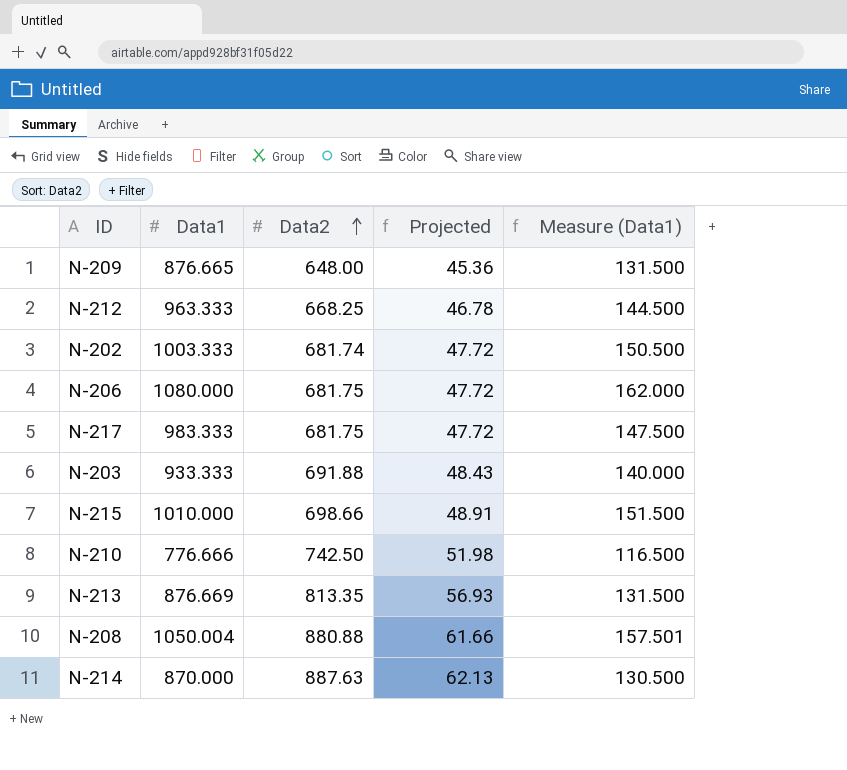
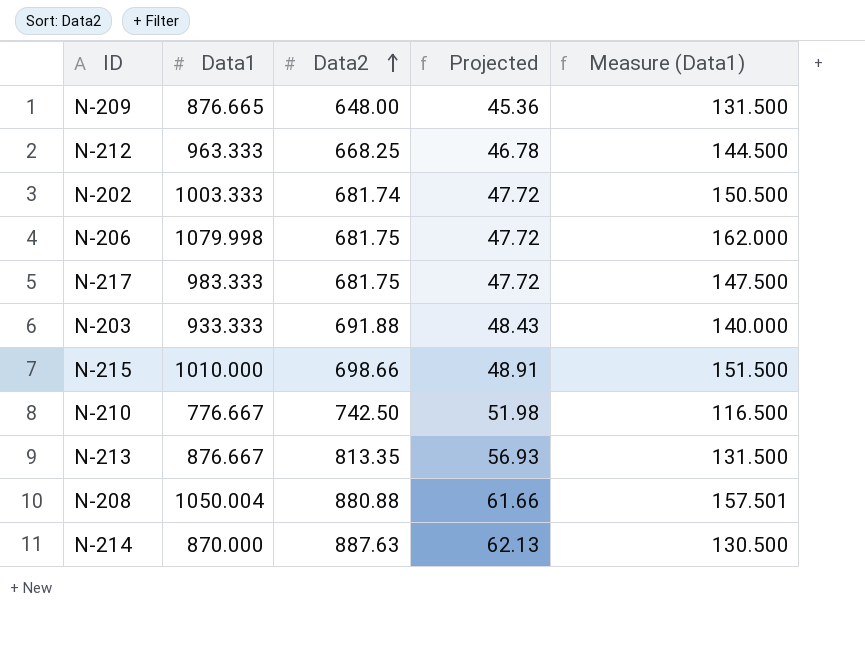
N-206 | Data1: 1080.000 -> 1079.998
N-210 | Data1: 776.666 -> 776.667
N-213 | Data1: 876.669 -> 876.667

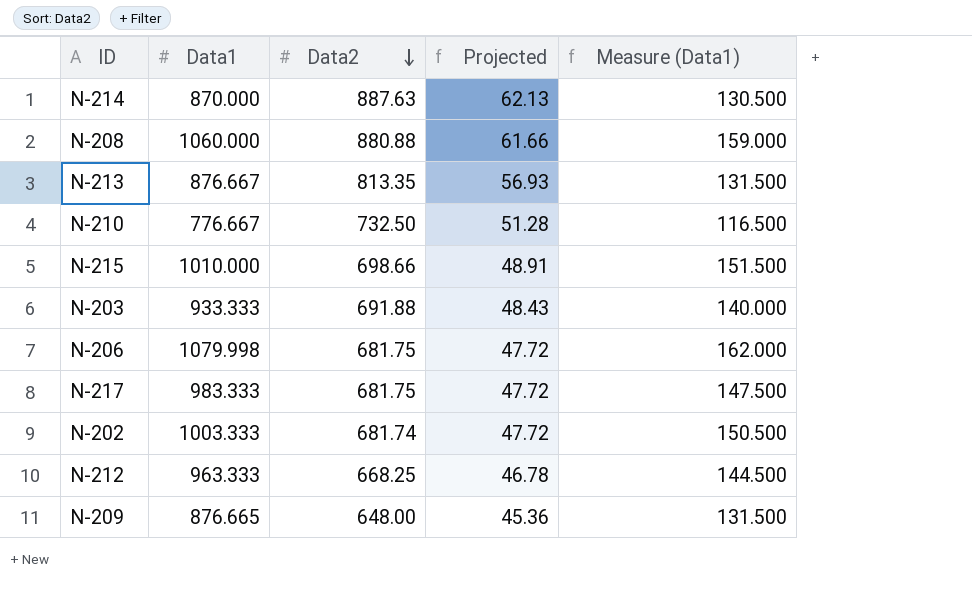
row order: Data2 ascending -> Data2 descending
N-208 | Data1: 1050.004 -> 1060.000
N-208 | Measure (Data1): 157.501 -> 159.000
N-210 | Data2: 742.50 -> 732.50
N-210 | Projected: 51.98 -> 51.28

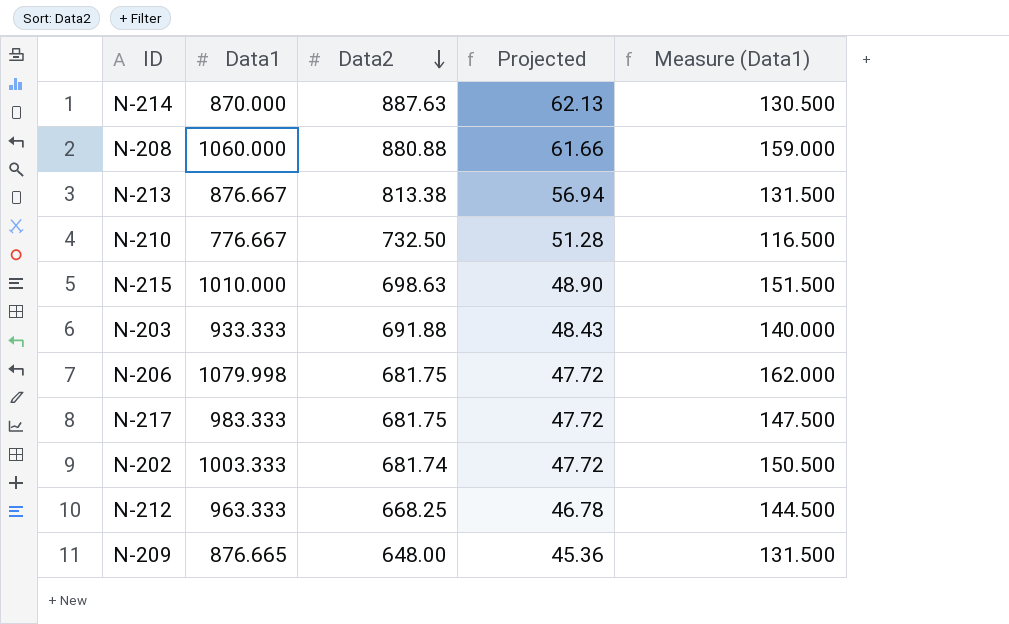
N-213 | Data2: 813.35 -> 813.38
N-213 | Projected: 56.93 -> 56.94
N-215 | Data2: 698.66 -> 698.63
N-215 | Projected: 48.91 -> 48.90

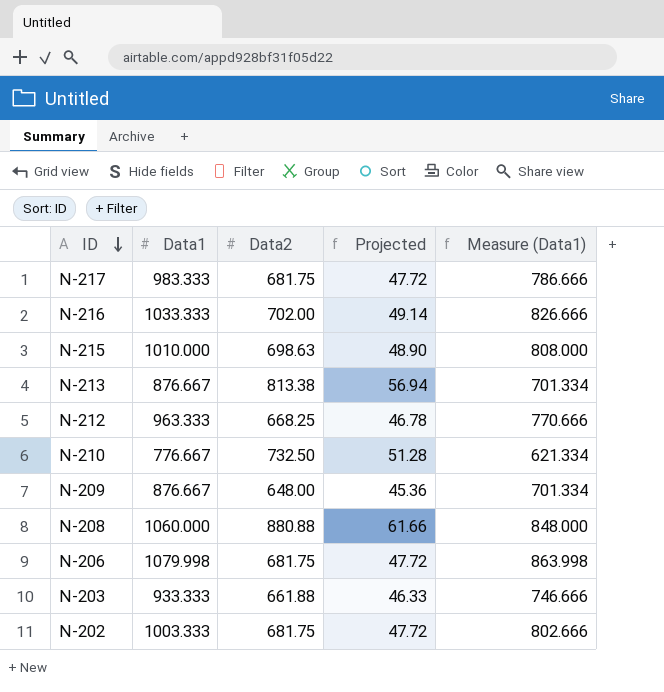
row order: Data2 descending -> ID descending
column Measure (Data1) | formula: [Data1] * 0.15 -> [Data1] * 0.8
row N-214: 870.000 | 887.63 | 62.13 | 130.500 -> none
row N-216: none -> 1033.333 | 702.00 | 49.14 | 826.666
N-209 | Data1: 876.665 -> 876.667
N-203 | Data2: 691.88 -> 661.88
N-203 | Projected: 48.43 -> 46.33
N-202 | Data2: 681.74 -> 681.75

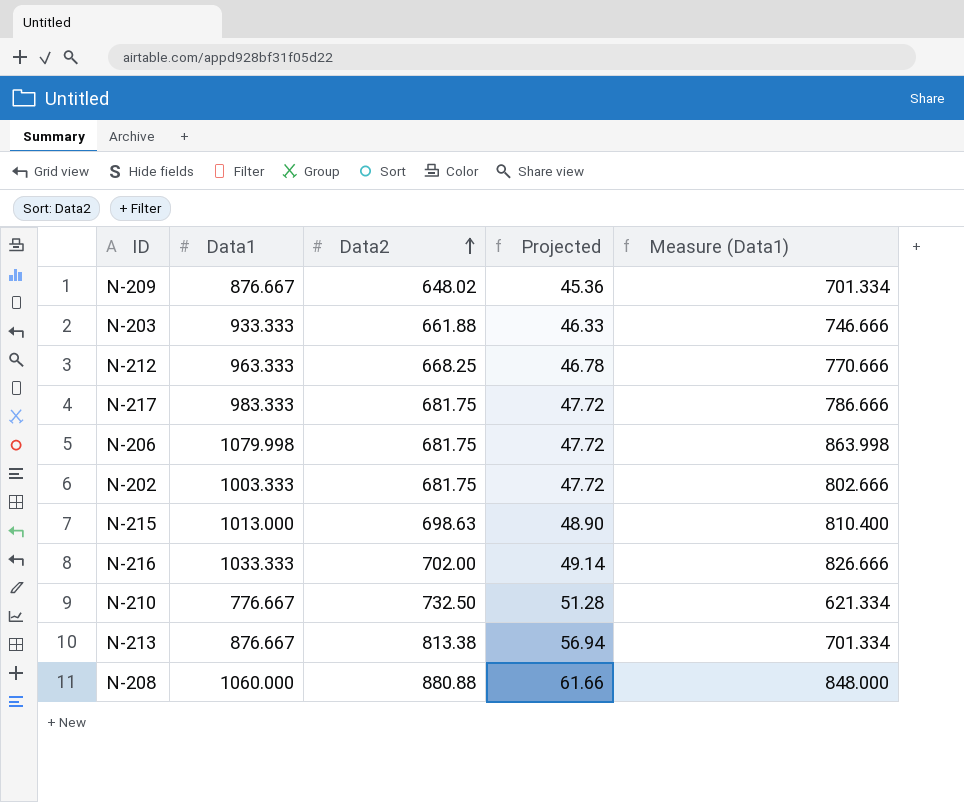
row order: ID descending -> Data2 ascending
N-209 | Data2: 648.00 -> 648.02
N-215 | Data1: 1010.000 -> 1013.000
N-215 | Measure (Data1): 808.000 -> 810.400

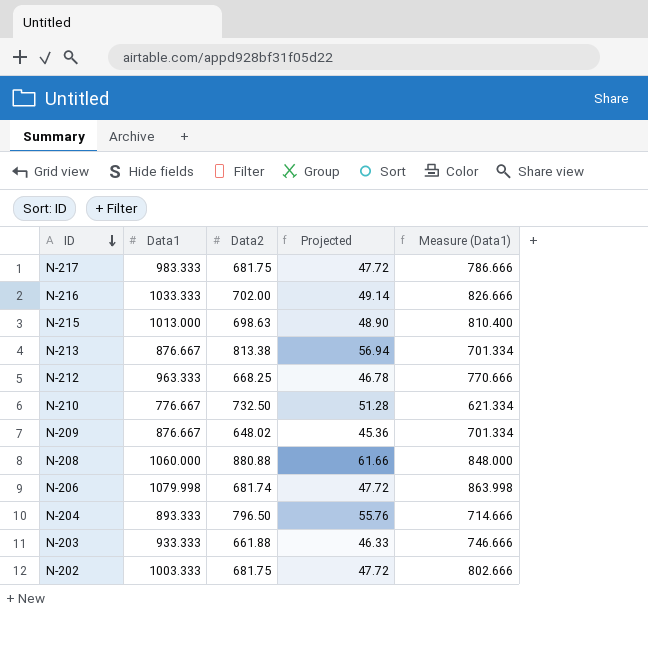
row order: Data2 ascending -> ID descending
N-206 | Data2: 681.75 -> 681.74
row N-204: none -> 893.333 | 796.50 | 55.76 | 714.666

